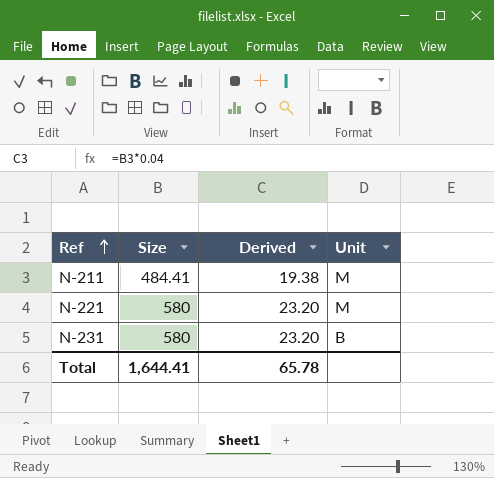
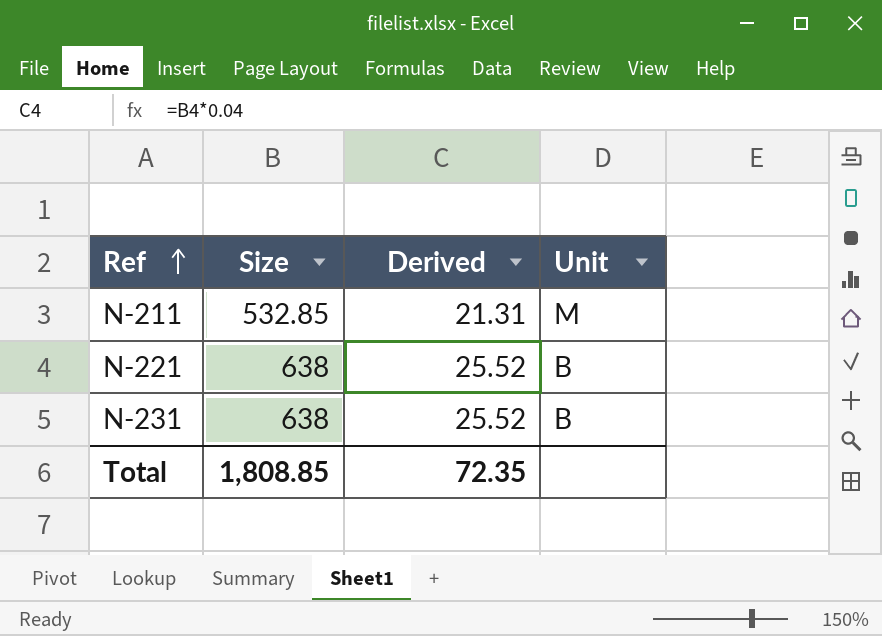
N-211 | Size: 484.41 -> 532.85
N-211 | Derived: 19.38 -> 21.31
N-221 | Size: 580 -> 638
N-221 | Derived: 23.20 -> 25.52
N-221 | Unit: M -> B
N-231 | Size: 580 -> 638
N-231 | Derived: 23.20 -> 25.52
Total | Size: 1,644.41 -> 1,808.85
Total | Derived: 65.78 -> 72.35

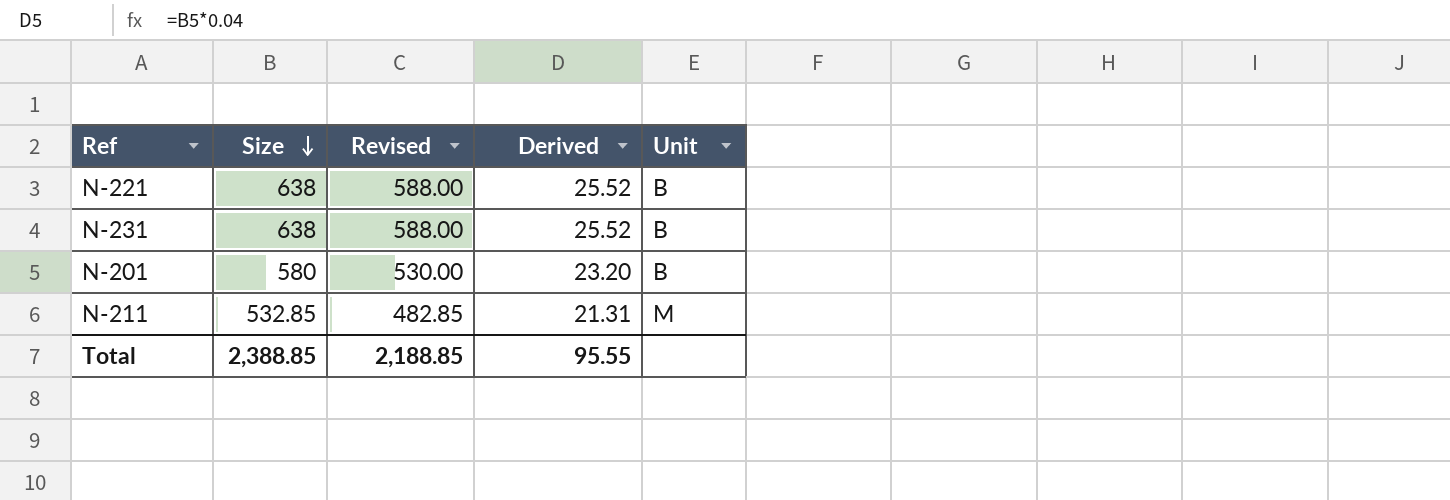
row order: Ref ascending -> Size descending
column Revised | formula: none -> [Size] - 50
row N-201: none -> 580 | 530.00 | 23.20 | B
Total | Size: 1,808.85 -> 2,388.85
Total | Derived: 72.35 -> 95.55

